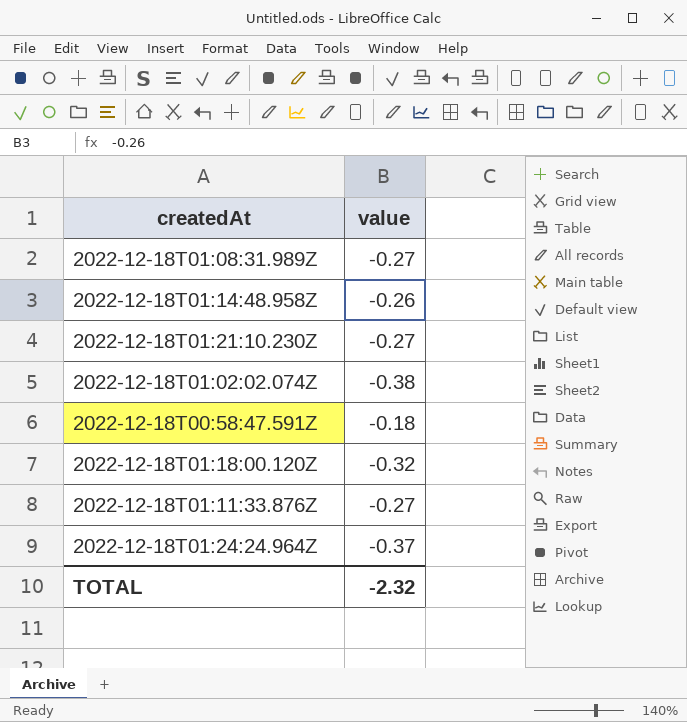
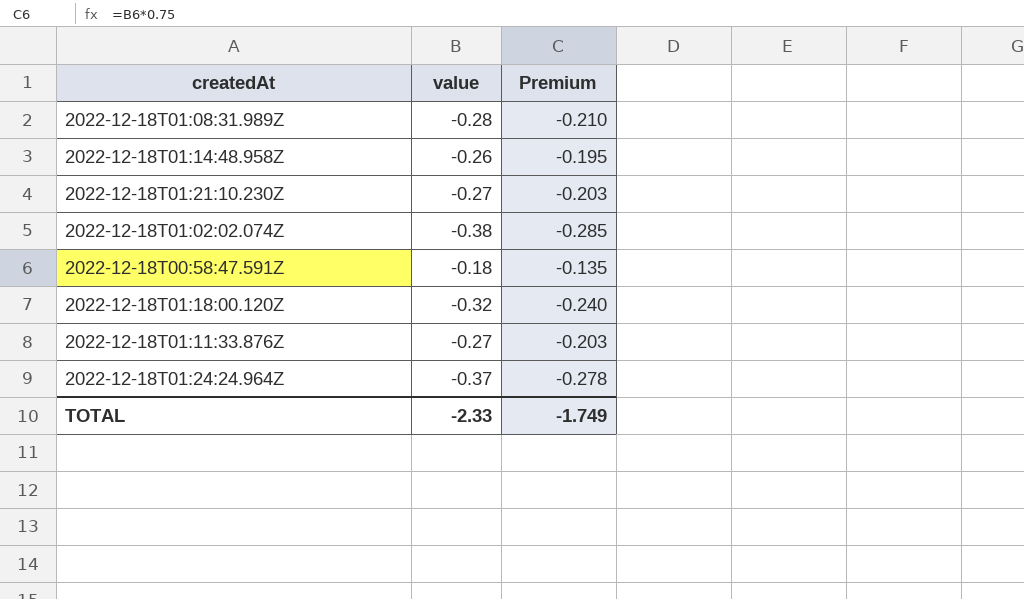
column Premium | formula: none -> [value] * 0.75
2022-12-18T01:08:31.989Z | value: -0.27 -> -0.28
TOTAL | value: -2.32 -> -2.33

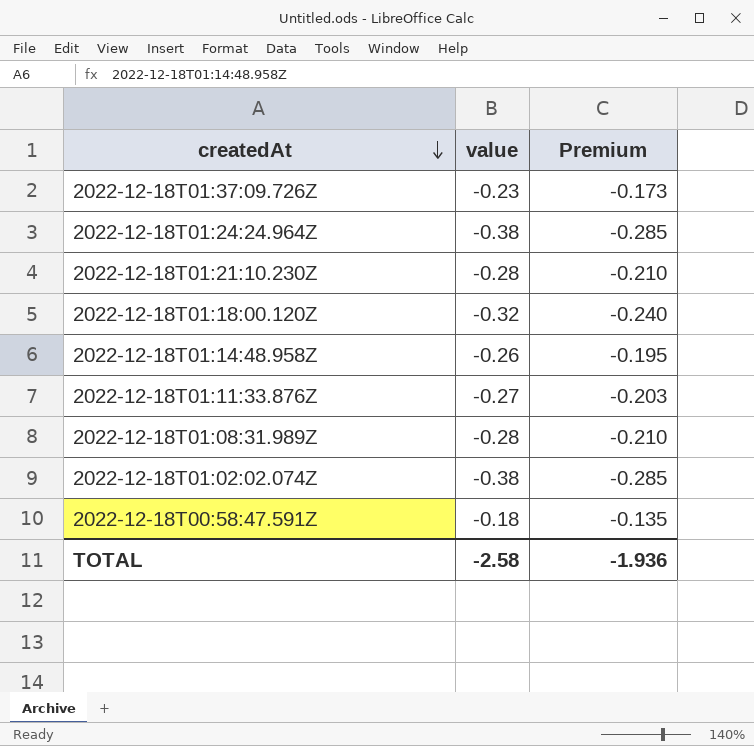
row order: none -> createdAt descending
row 2022-12-18T01:37:09.726Z: none -> -0.23 | -0.173
2022-12-18T01:24:24.964Z | value: -0.37 -> -0.38
2022-12-18T01:24:24.964Z | Premium: -0.278 -> -0.285
2022-12-18T01:21:10.230Z | value: -0.27 -> -0.28
2022-12-18T01:21:10.230Z | Premium: -0.203 -> -0.210
TOTAL | value: -2.33 -> -2.58
TOTAL | Premium: -1.749 -> -1.936

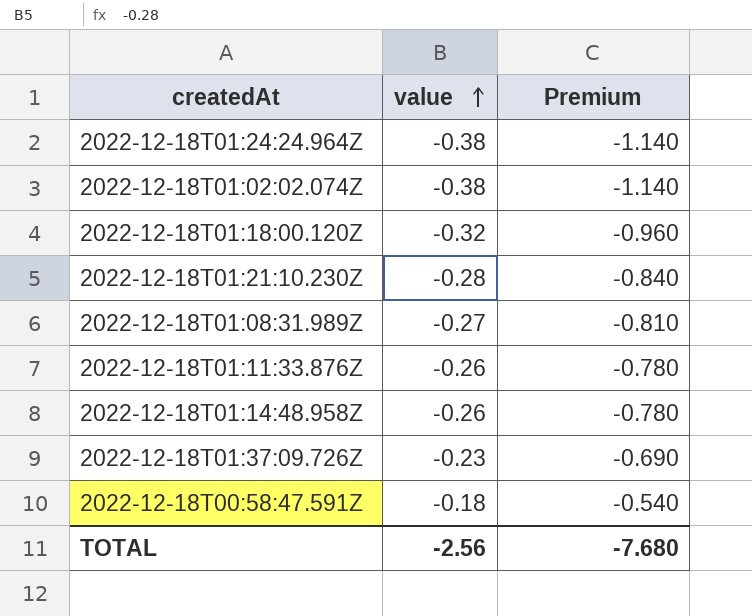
row order: createdAt descending -> value ascending
column Premium | formula: [value] * 0.75 -> [value] * 3
2022-12-18T01:08:31.989Z | value: -0.28 -> -0.27
2022-12-18T01:11:33.876Z | value: -0.27 -> -0.26
TOTAL | value: -2.58 -> -2.56
TOTAL | Premium: -1.936 -> -7.680

